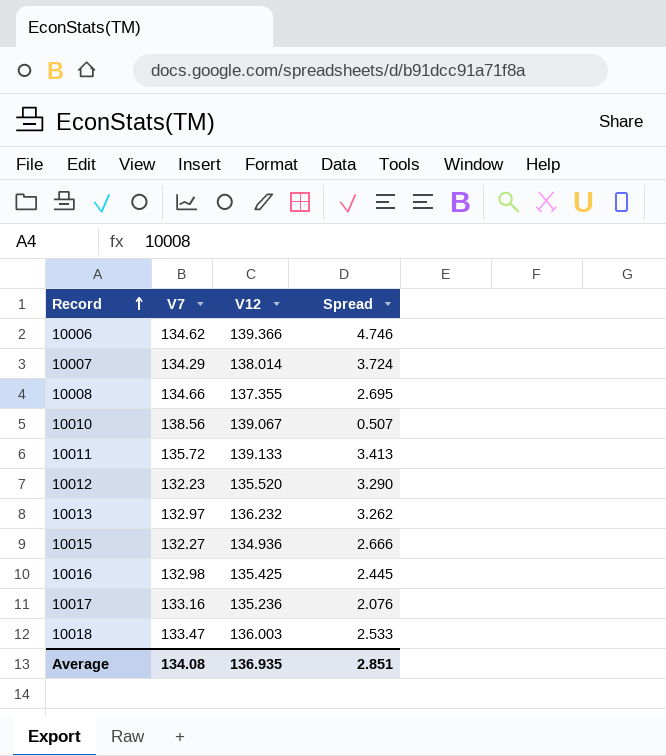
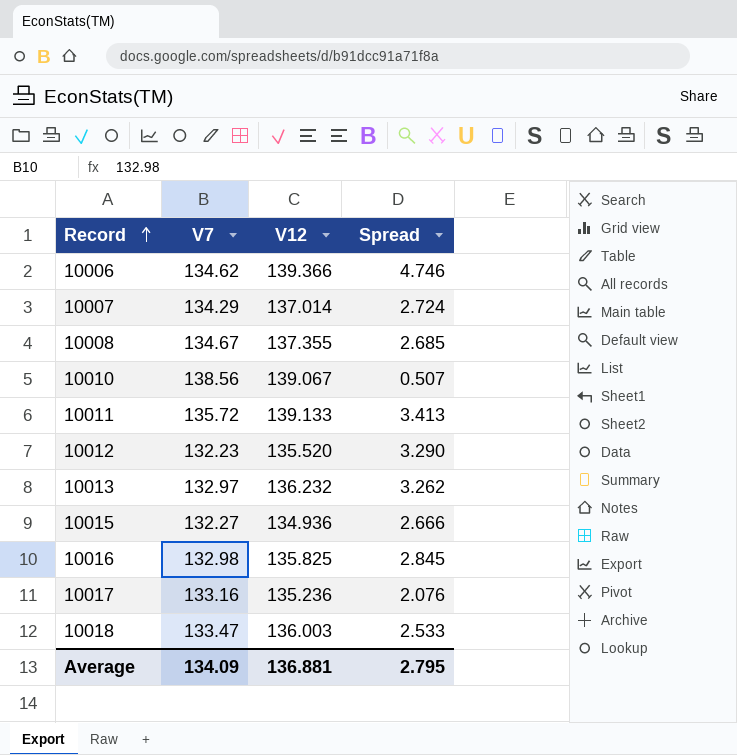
10007 | V12: 138.014 -> 137.014
10007 | Spread: 3.724 -> 2.724
10008 | V7: 134.66 -> 134.67
10008 | Spread: 2.695 -> 2.685
10016 | V12: 135.425 -> 135.825
10016 | Spread: 2.445 -> 2.845
Average | V7: 134.08 -> 134.09
Average | V12: 136.935 -> 136.881
Average | Spread: 2.851 -> 2.795

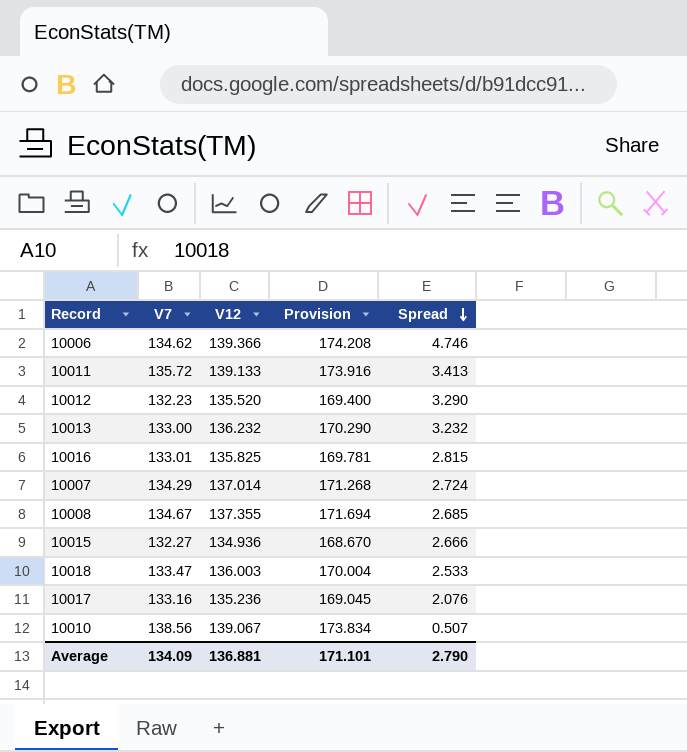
row order: Record ascending -> Spread descending
column Provision | formula: none -> [V12] * 1.25
10013 | V7: 132.97 -> 133.00
10013 | Spread: 3.262 -> 3.232
10016 | V7: 132.98 -> 133.01
10016 | Spread: 2.845 -> 2.815
Average | Spread: 2.795 -> 2.790

